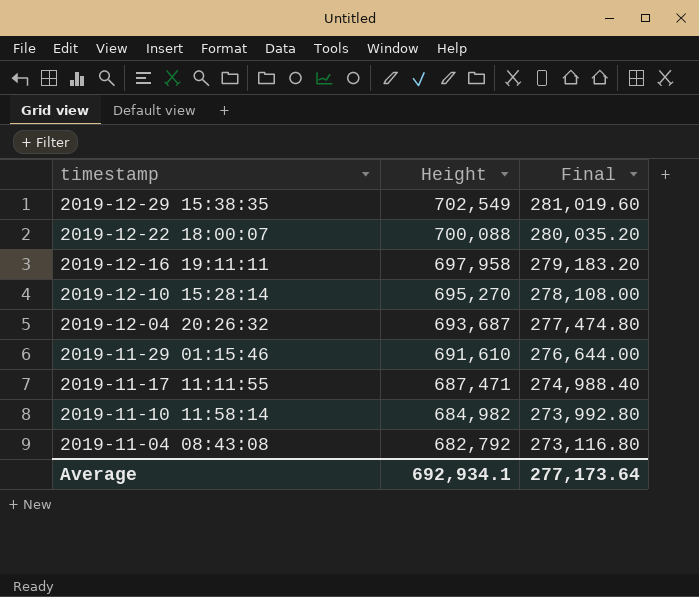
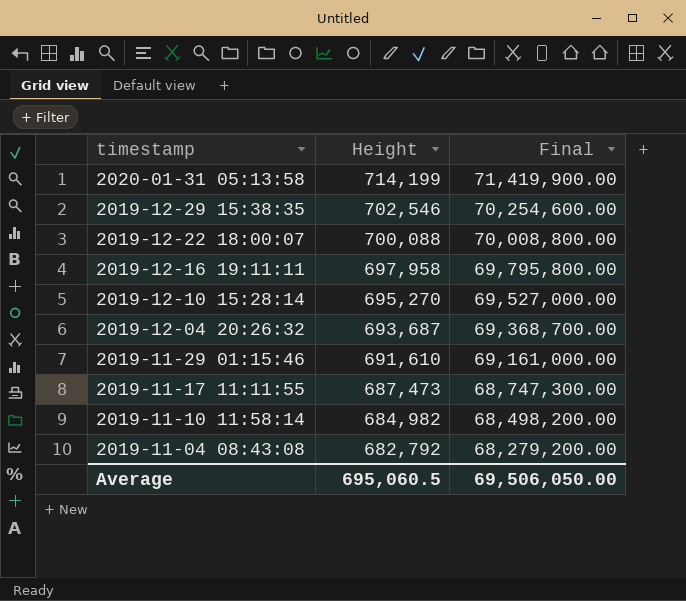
column Final | formula: [Height] * 0.4 -> [Height] * 100
row 2020-01-31 05:13:58: none -> 714,199 | 71,419,900.00
2019-12-29 15:38:35 | Height: 702,549 -> 702,546
2019-11-17 11:11:55 | Height: 687,471 -> 687,473
Average | Height: 692,934.1 -> 695,060.5
Average | Final: 277,173.64 -> 69,506,050.00

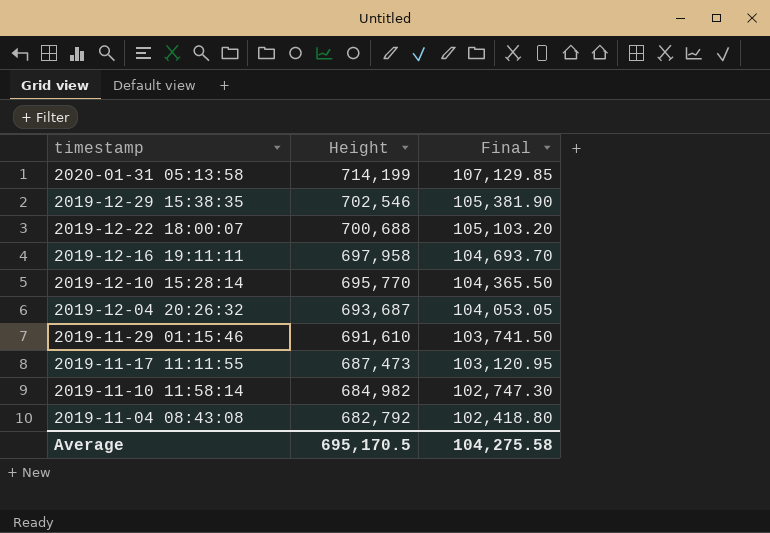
column Final | formula: [Height] * 100 -> [Height] * 0.15
2019-12-22 18:00:07 | Height: 700,088 -> 700,688
2019-12-10 15:28:14 | Height: 695,270 -> 695,770
Average | Height: 695,060.5 -> 695,170.5
Average | Final: 69,506,050.00 -> 104,275.58

